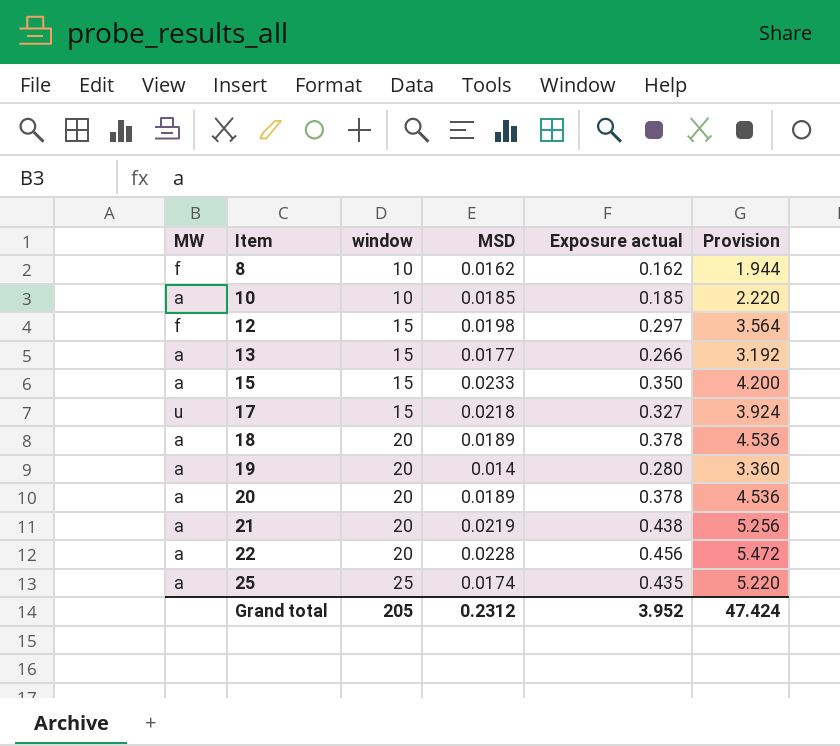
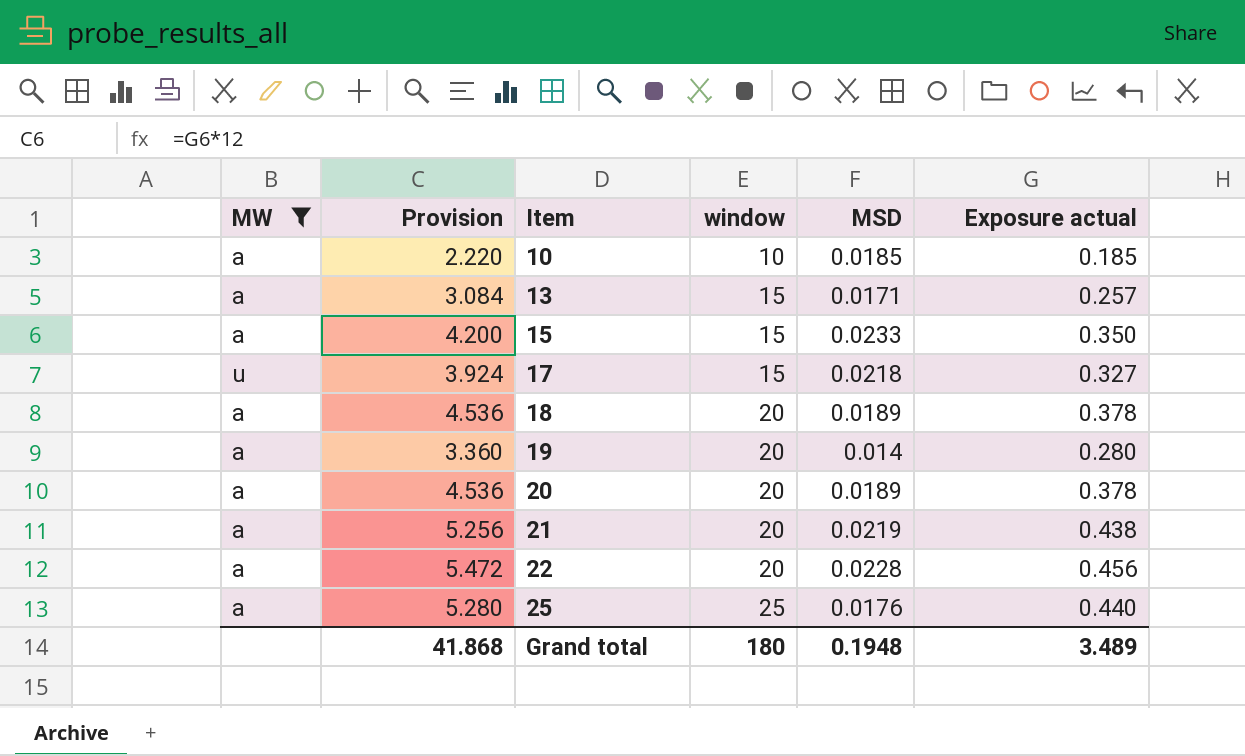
filter: none -> MW != f
column Provision | position: 6 -> 2
13 | Provision: 3.192 -> 3.084
13 | MSD: 0.0177 -> 0.0171
13 | Exposure actual: 0.266 -> 0.257
25 | Provision: 5.220 -> 5.280
25 | MSD: 0.0174 -> 0.0176
25 | Exposure actual: 0.435 -> 0.440
Grand total | Provision: 47.424 -> 41.868
Grand total | window: 205 -> 180
Grand total | MSD: 0.2312 -> 0.1948
Grand total | Exposure actual: 3.952 -> 3.489

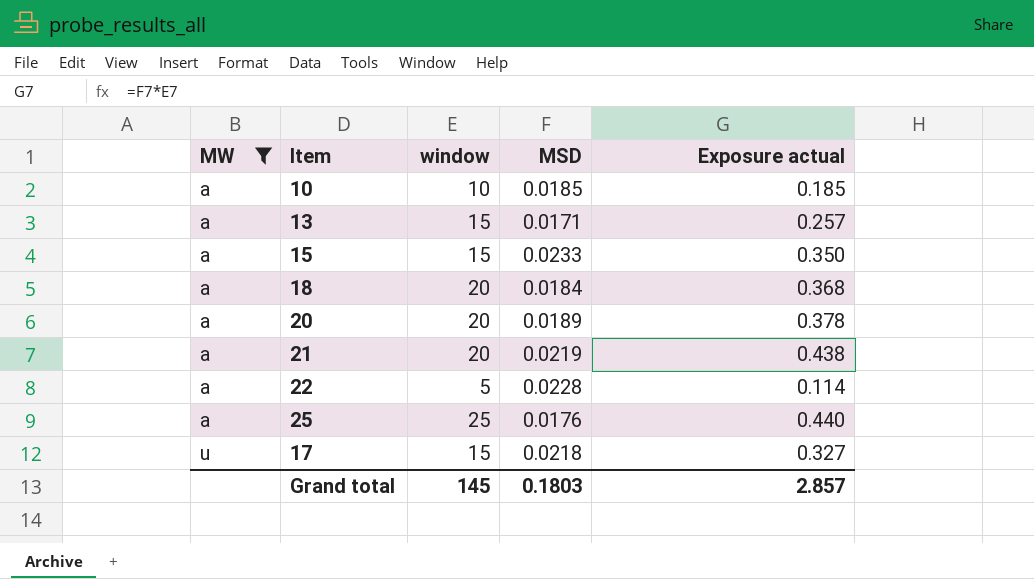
row order: Item ascending -> MW ascending
column Provision | formula: [Exposure actual] * 12 -> none
row 19: a | 3.360 | 20 | 0.014 | 0.280 -> none
18 | MSD: 0.0189 -> 0.0184
18 | Exposure actual: 0.378 -> 0.368
22 | window: 20 -> 5
22 | Exposure actual: 0.456 -> 0.114
Grand total | window: 180 -> 145
Grand total | MSD: 0.1948 -> 0.1803
Grand total | Exposure actual: 3.489 -> 2.857

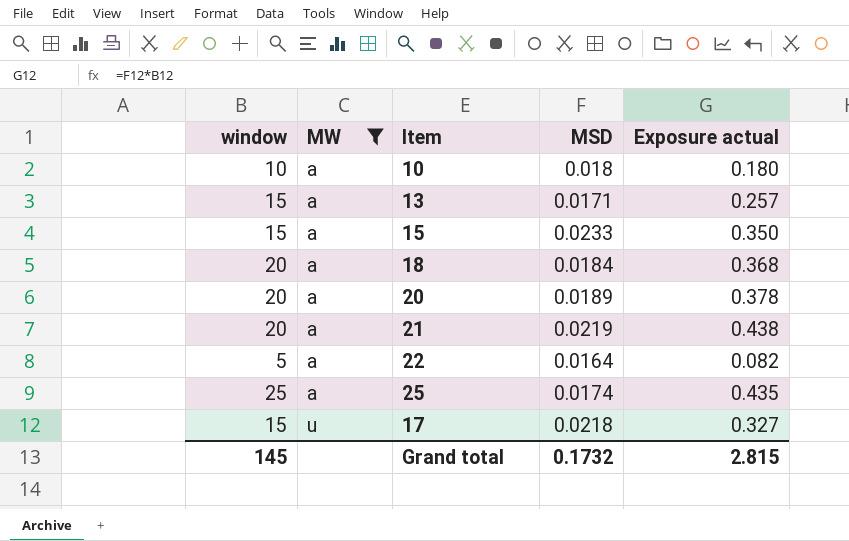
column window | position: 3 -> 1
10 | MSD: 0.0185 -> 0.018
10 | Exposure actual: 0.185 -> 0.180
22 | MSD: 0.0228 -> 0.0164
22 | Exposure actual: 0.114 -> 0.082
25 | MSD: 0.0176 -> 0.0174
25 | Exposure actual: 0.440 -> 0.435
Grand total | MSD: 0.1803 -> 0.1732
Grand total | Exposure actual: 2.857 -> 2.815

